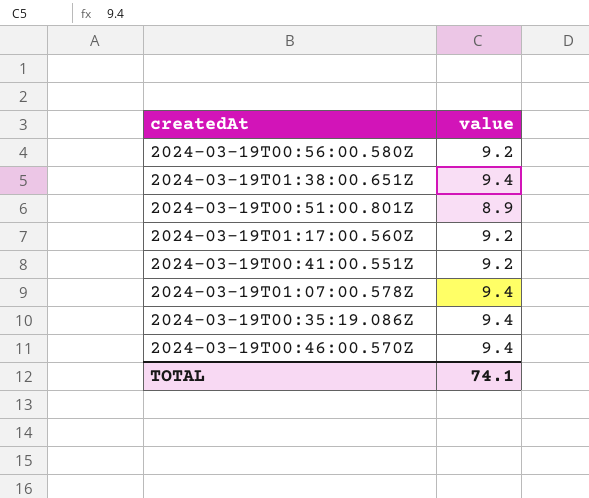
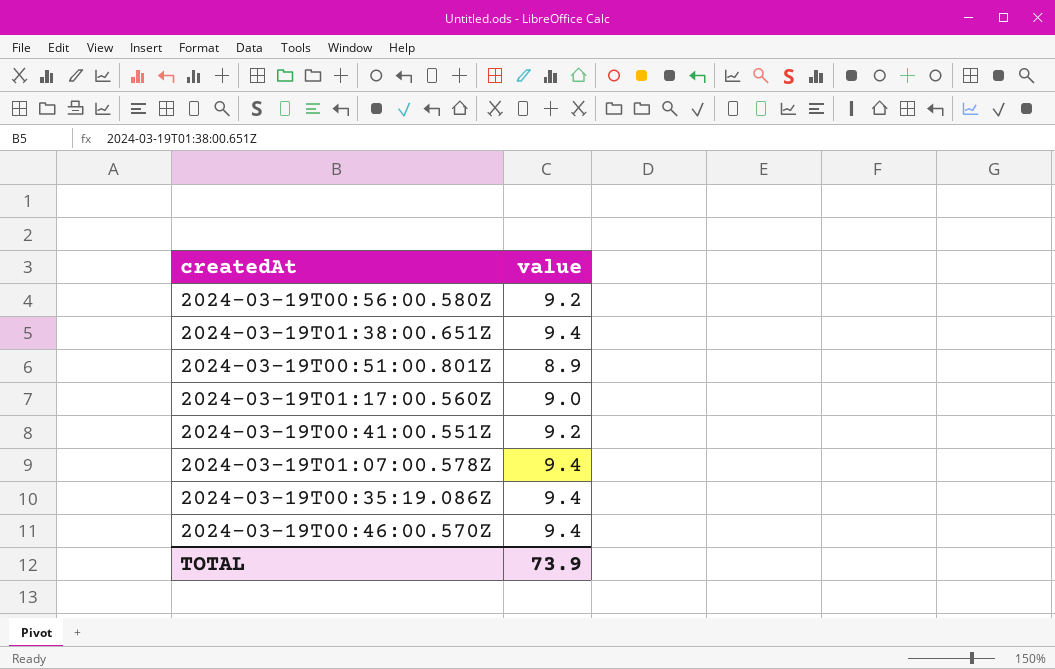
2024-03-19T01:17:00.560Z | value: 9.2 -> 9.0
TOTAL | value: 74.1 -> 73.9

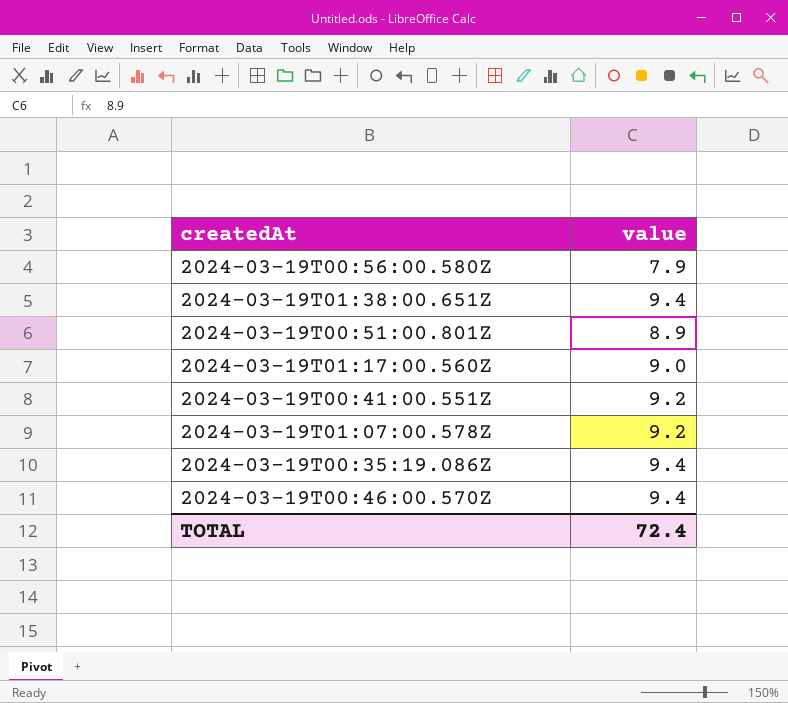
2024-03-19T00:56:00.580Z | value: 9.2 -> 7.9
2024-03-19T01:07:00.578Z | value: 9.4 -> 9.2
TOTAL | value: 73.9 -> 72.4

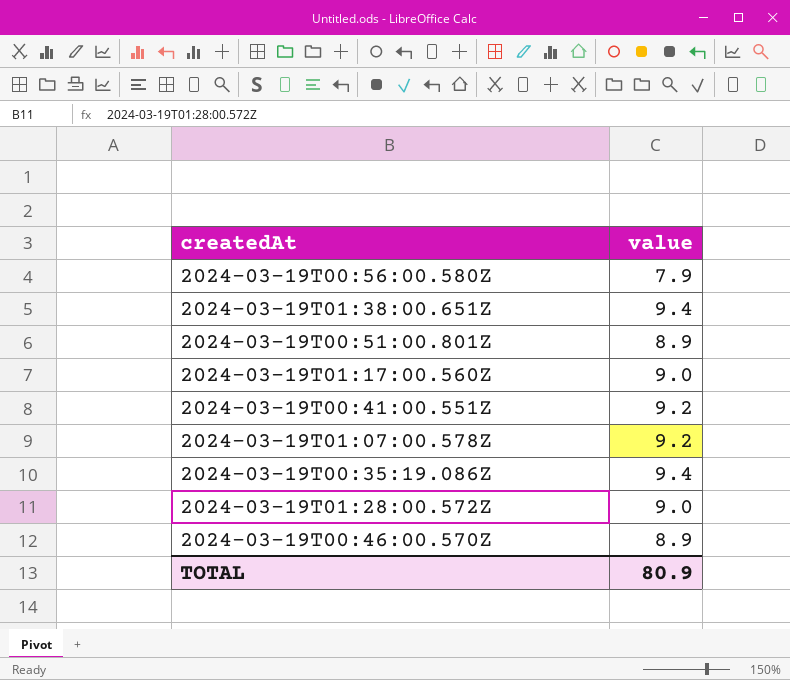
row 2024-03-19T01:28:00.572Z: none -> 9.0
2024-03-19T00:46:00.570Z | value: 9.4 -> 8.9
TOTAL | value: 72.4 -> 80.9

